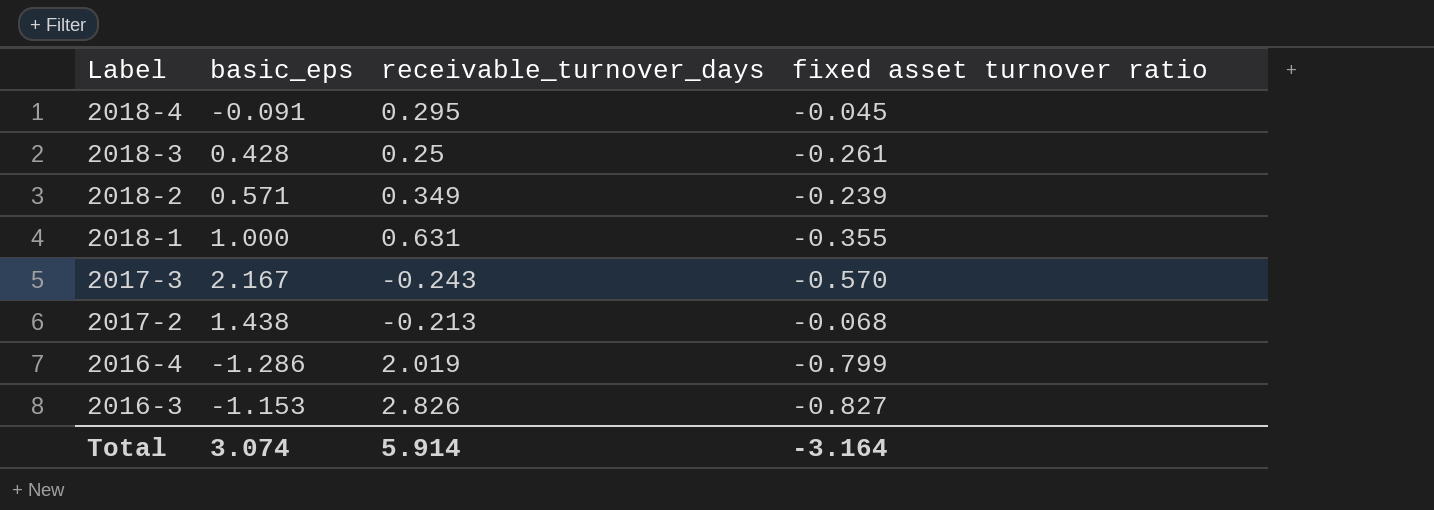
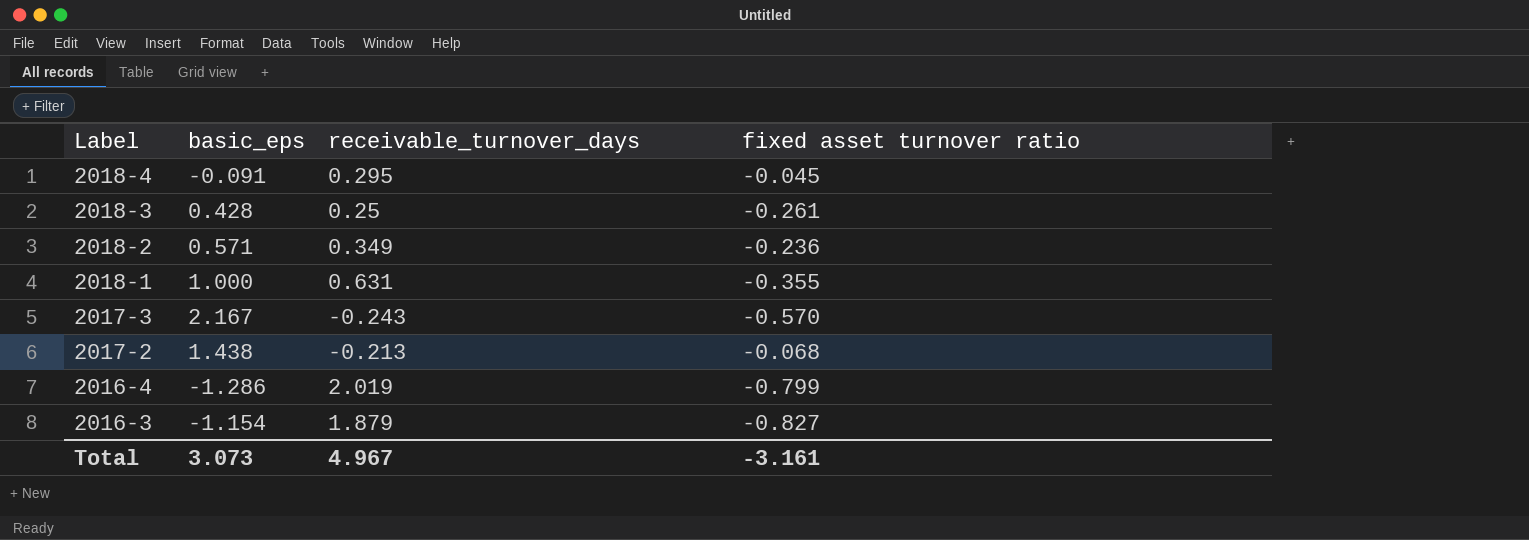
2018-2 | fixed asset turnover ratio: -0.239 -> -0.236
2016-3 | basic_eps: -1.153 -> -1.154
2016-3 | receivable_turnover_days: 2.826 -> 1.879
Total | basic_eps: 3.074 -> 3.073
Total | receivable_turnover_days: 5.914 -> 4.967
Total | fixed asset turnover ratio: -3.164 -> -3.161

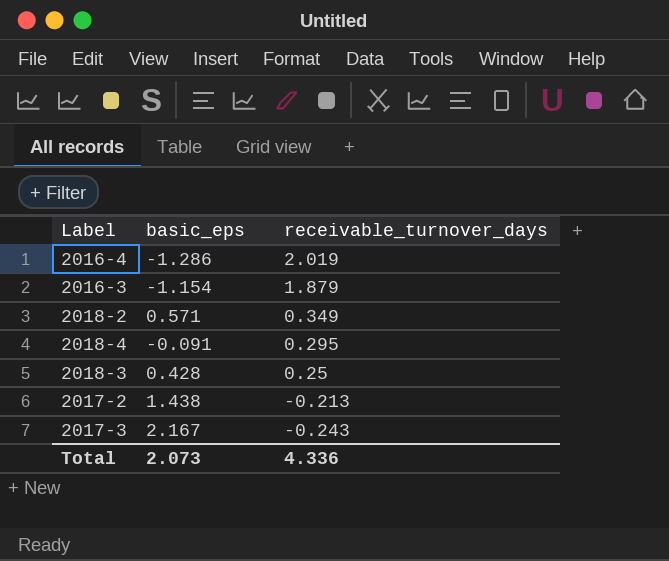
row order: Label descending -> receivable_turnover_days descending
column fixed asset turnover ratio | position: 4 -> none
row 2018-1: 1.000 | 0.631 | -0.355 -> none
Total | basic_eps: 3.073 -> 2.073
Total | receivable_turnover_days: 4.967 -> 4.336

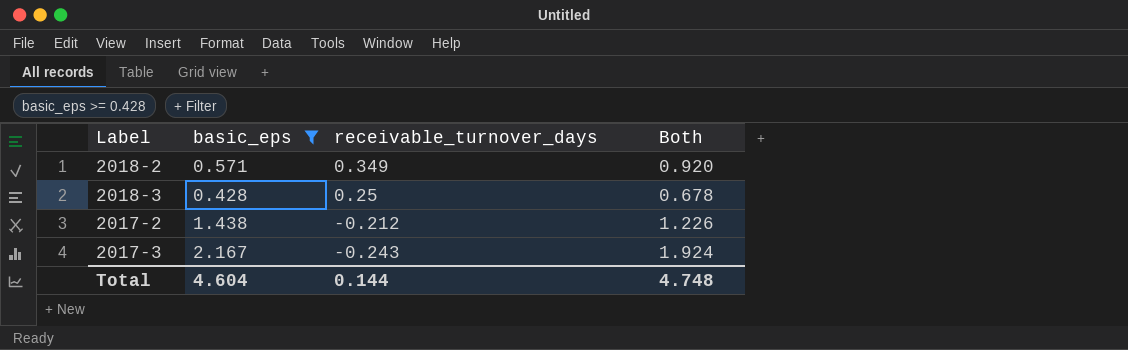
filter: none -> basic_eps >= 0.428
column Both | formula: none -> [basic_eps] + [receivable_turnover_days]
2017-2 | receivable_turnover_days: -0.213 -> -0.212
Total | basic_eps: 2.073 -> 4.604
Total | receivable_turnover_days: 4.336 -> 0.144

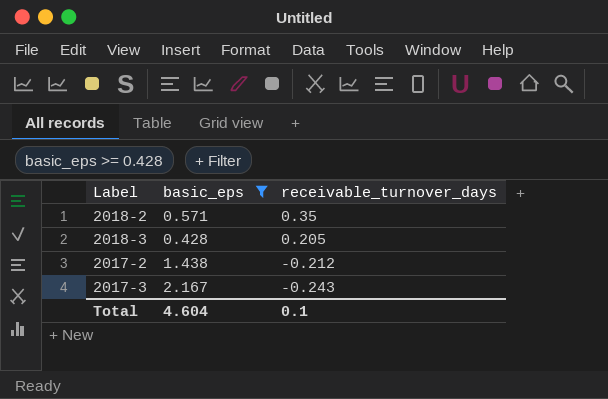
column Both | formula: [basic_eps] + [receivable_turnover_days] -> none
2018-2 | receivable_turnover_days: 0.349 -> 0.35
2018-3 | receivable_turnover_days: 0.25 -> 0.205
Total | receivable_turnover_days: 0.144 -> 0.1

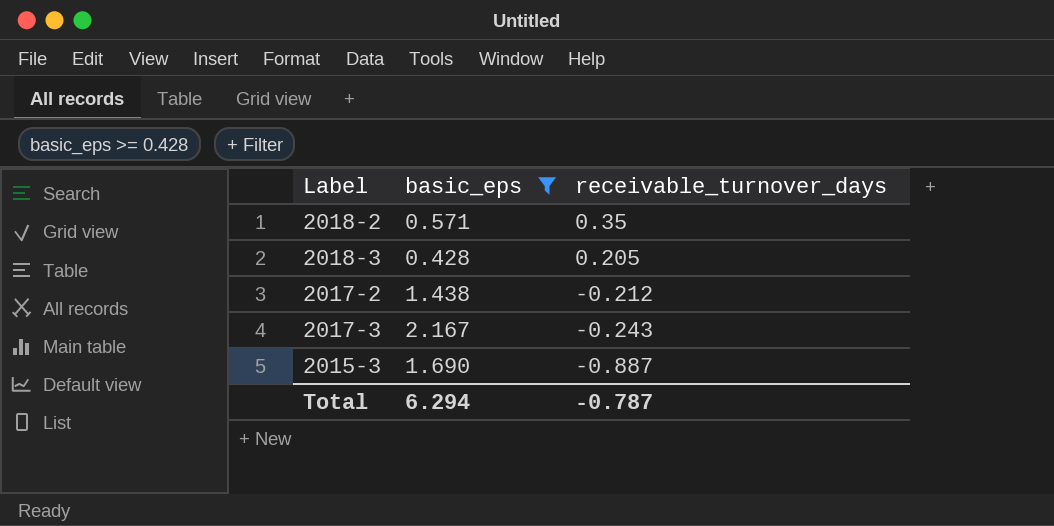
row 2015-3: none -> 1.690 | -0.887
Total | basic_eps: 4.604 -> 6.294
Total | receivable_turnover_days: 0.1 -> -0.787

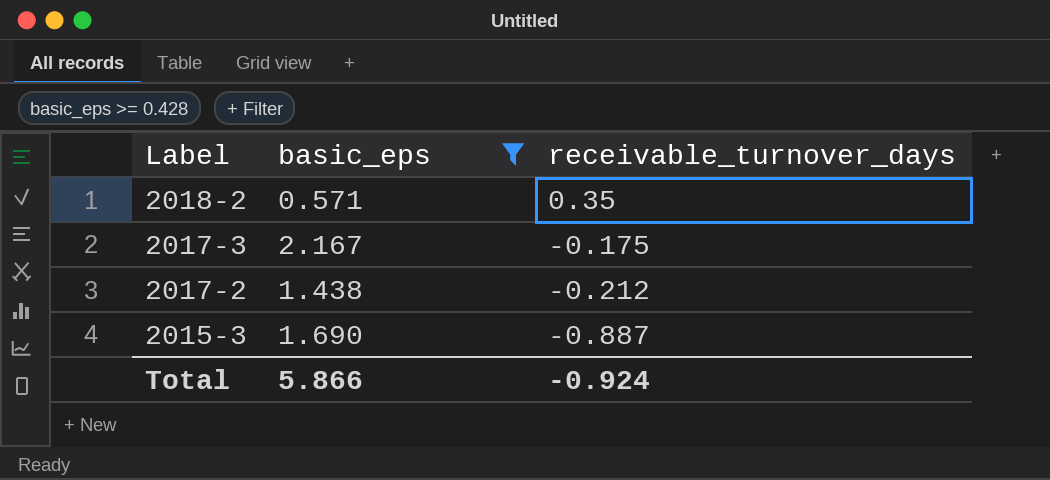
row order: receivable_turnover_days descending -> Label descending
row 2018-3: 0.428 | 0.205 -> none
2017-3 | receivable_turnover_days: -0.243 -> -0.175
Total | basic_eps: 6.294 -> 5.866
Total | receivable_turnover_days: -0.787 -> -0.924

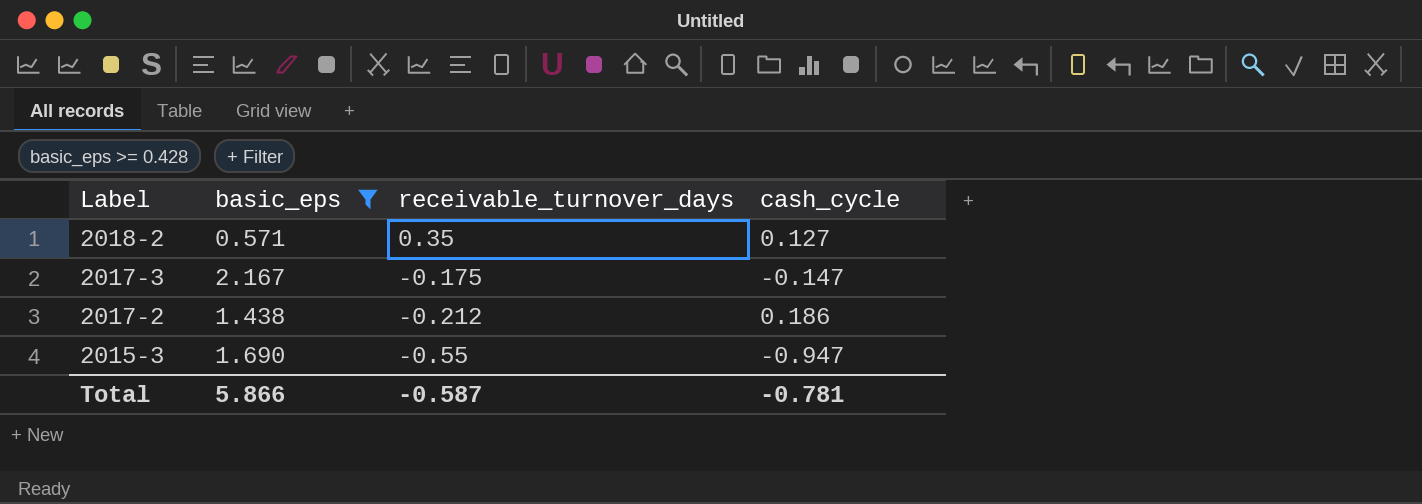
column cash_cycle | position: none -> 4
2015-3 | receivable_turnover_days: -0.887 -> -0.55
Total | receivable_turnover_days: -0.924 -> -0.587

